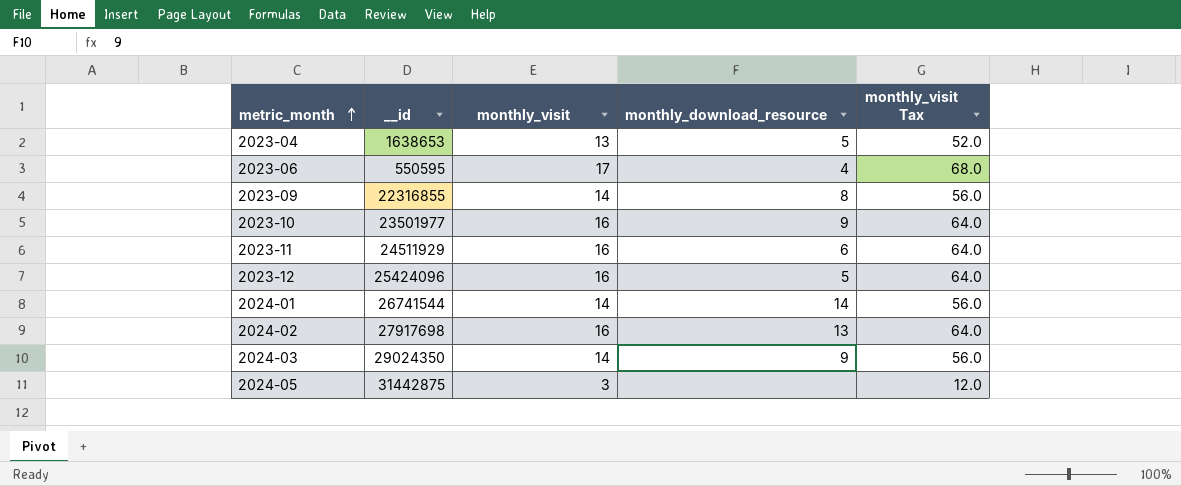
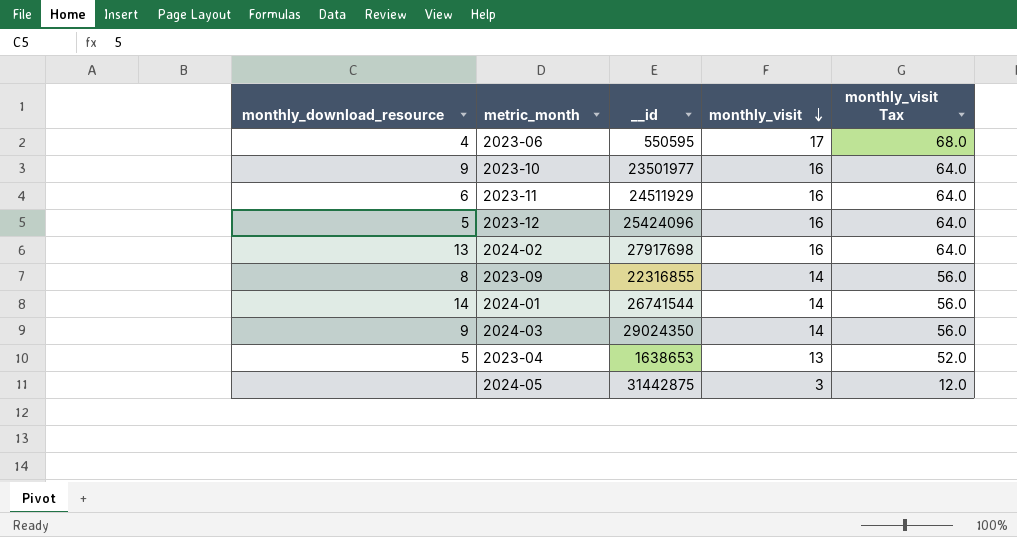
row order: metric_month ascending -> monthly_visit descending
column monthly_download_resource | position: 4 -> 1

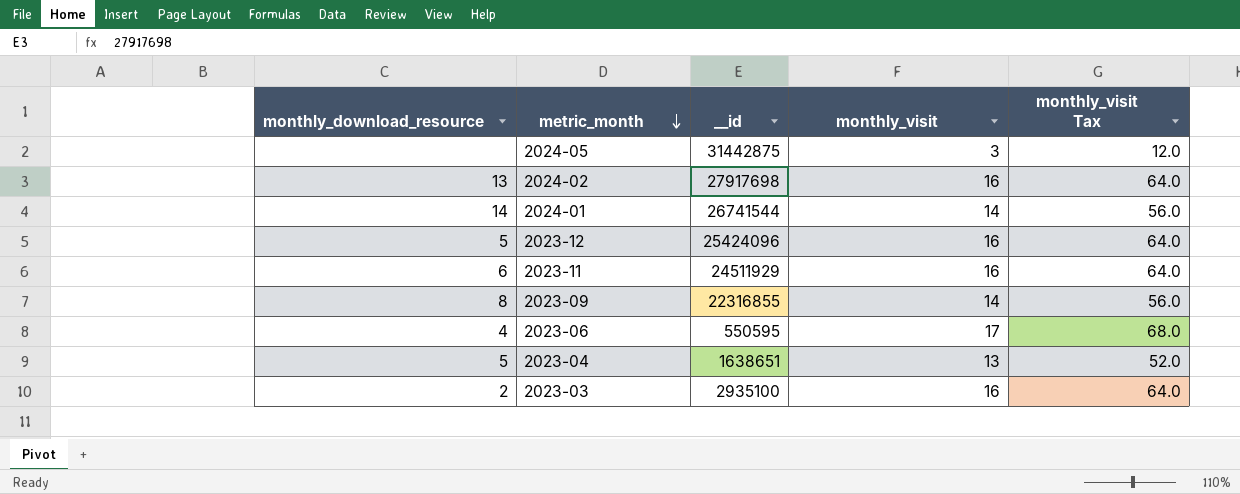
row order: monthly_visit descending -> metric_month descending
row 2023-10: 9 | 23501977 | 16 | 64.0 -> none
row 2024-03: 9 | 29024350 | 14 | 56.0 -> none
2023-04 | __id: 1638653 -> 1638651
row 2023-03: none -> 2 | 2935100 | 16 | 64.0

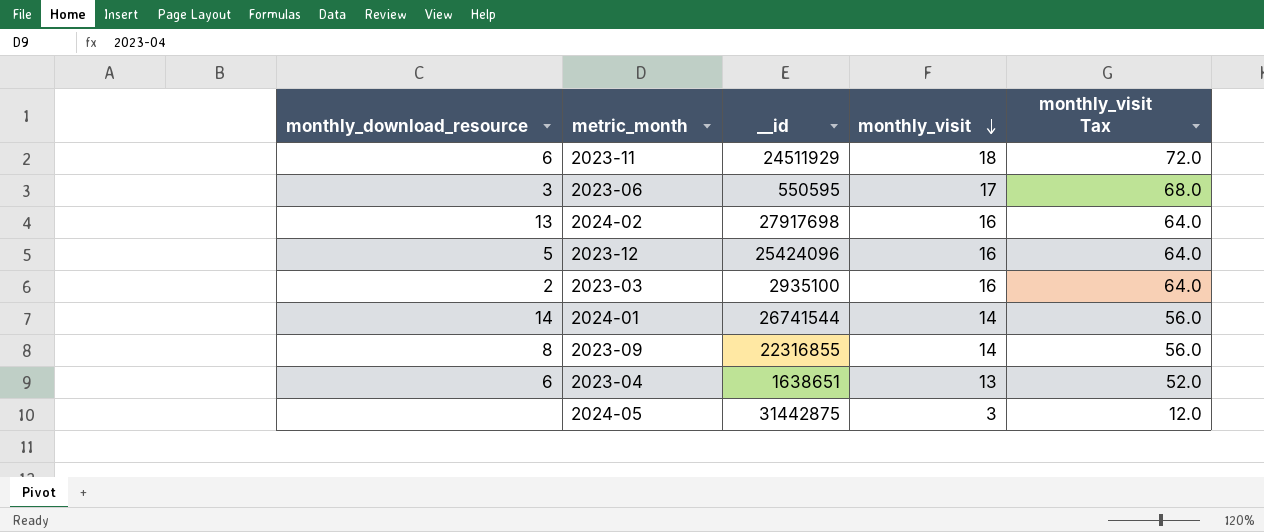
row order: metric_month descending -> monthly_visit descending
2023-11 | monthly_visit: 16 -> 18
2023-11 | monthly_visit Tax: 64.0 -> 72.0
2023-06 | monthly_download_resource: 4 -> 3
2023-04 | monthly_download_resource: 5 -> 6

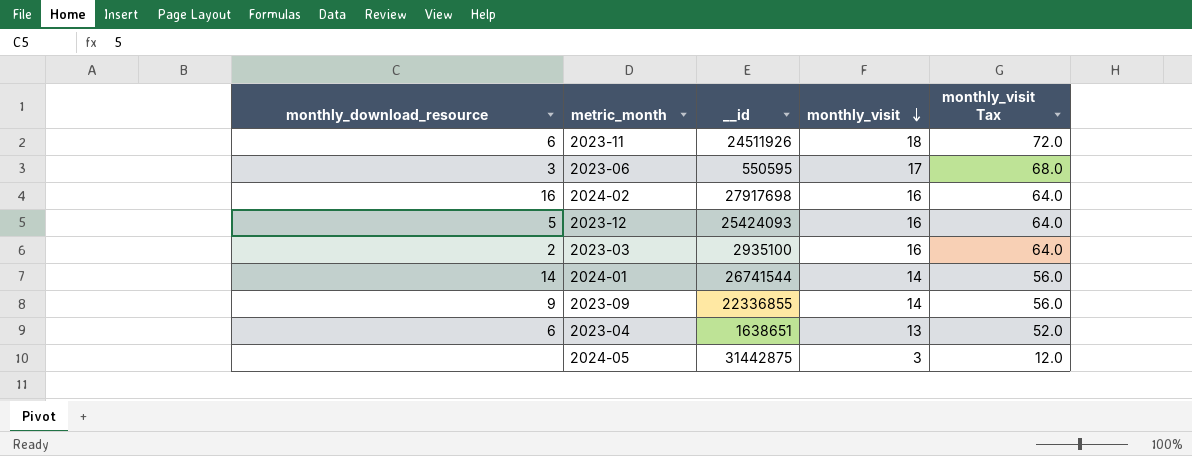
2023-11 | __id: 24511929 -> 24511926
2024-02 | monthly_download_resource: 13 -> 16
2023-12 | __id: 25424096 -> 25424093
2023-09 | monthly_download_resource: 8 -> 9
2023-09 | __id: 22316855 -> 22336855

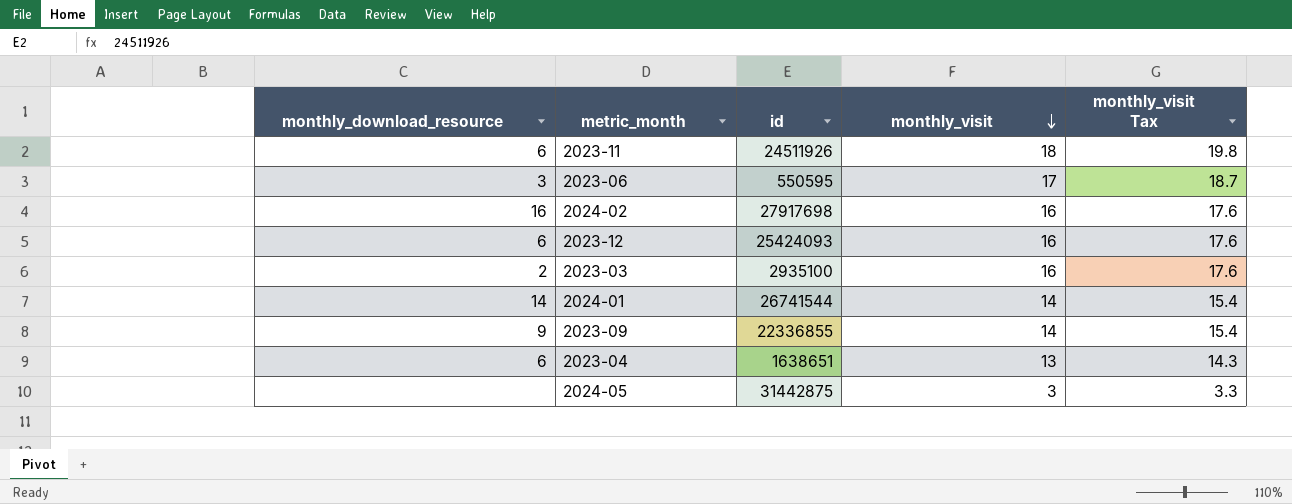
column name: __id -> id
column monthly_visit Tax | formula: [monthly_visit] * 4 -> [monthly_visit] * 1.1
2023-12 | monthly_download_resource: 5 -> 6

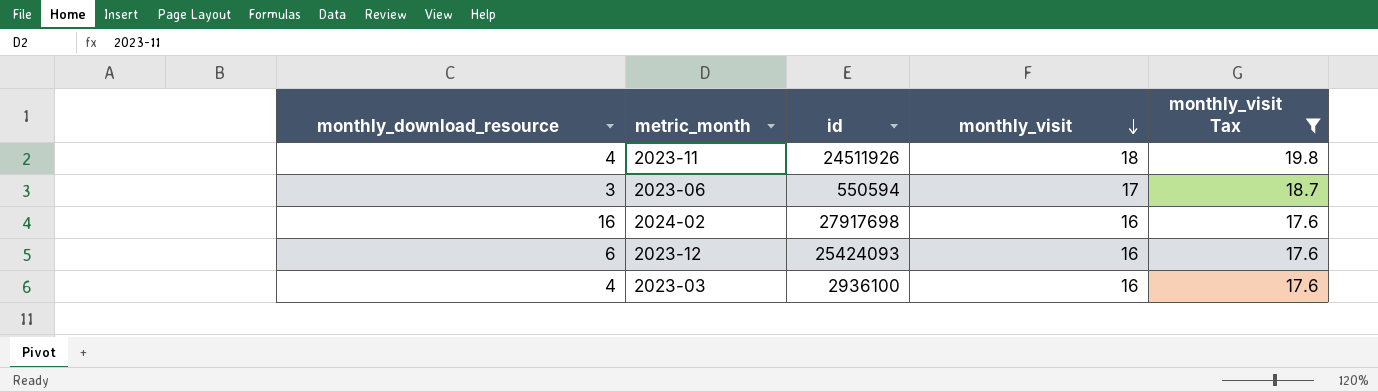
filter: none -> monthly_visit Tax >= 17.6
2023-11 | monthly_download_resource: 6 -> 4
2023-06 | id: 550595 -> 550594
2023-03 | monthly_download_resource: 2 -> 4
2023-03 | id: 2935100 -> 2936100

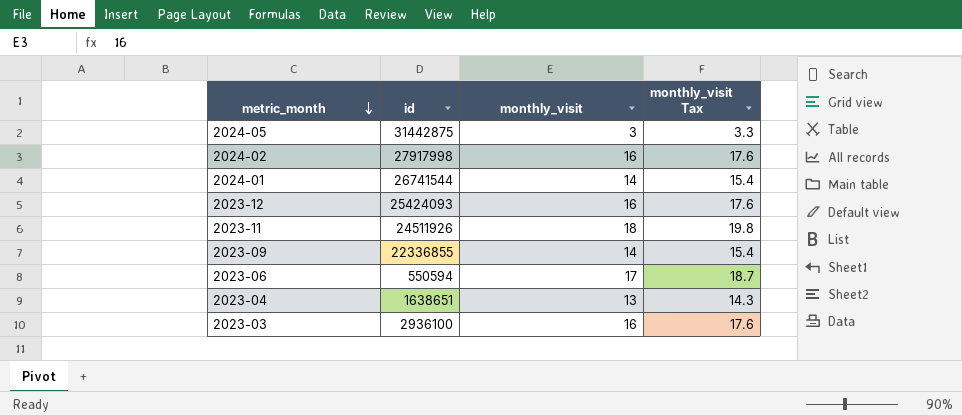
filter: monthly_visit Tax >= 17.6 -> none
row order: monthly_visit descending -> metric_month descending
column monthly_download_resource | position: 1 -> none
2024-02 | id: 27917698 -> 27917998

